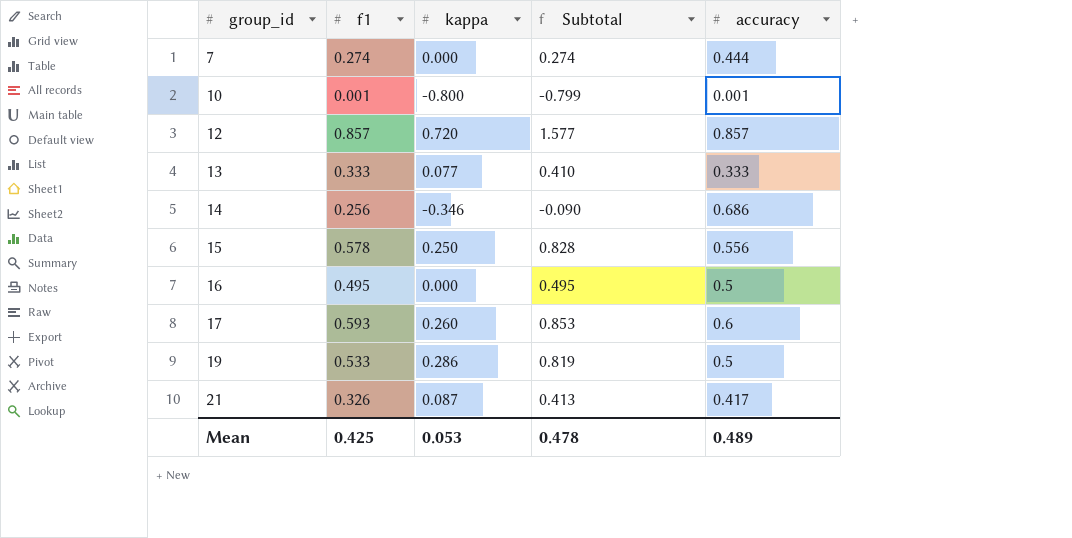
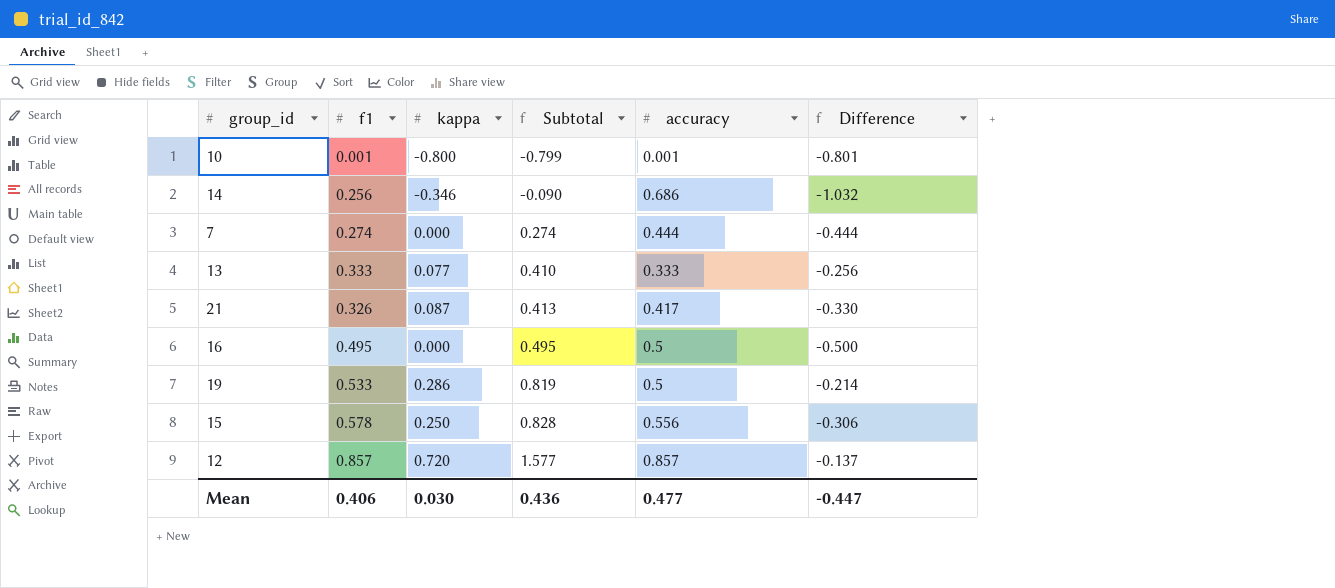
row order: group_id ascending -> Subtotal ascending
column Difference | formula: none -> [kappa] - [accuracy]
row 17: 0.593 | 0.260 | 0.853 | 0.6 -> none
Mean | f1: 0.425 -> 0.406
Mean | kappa: 0.053 -> 0.030
Mean | Subtotal: 0.478 -> 0.436
Mean | accuracy: 0.489 -> 0.477

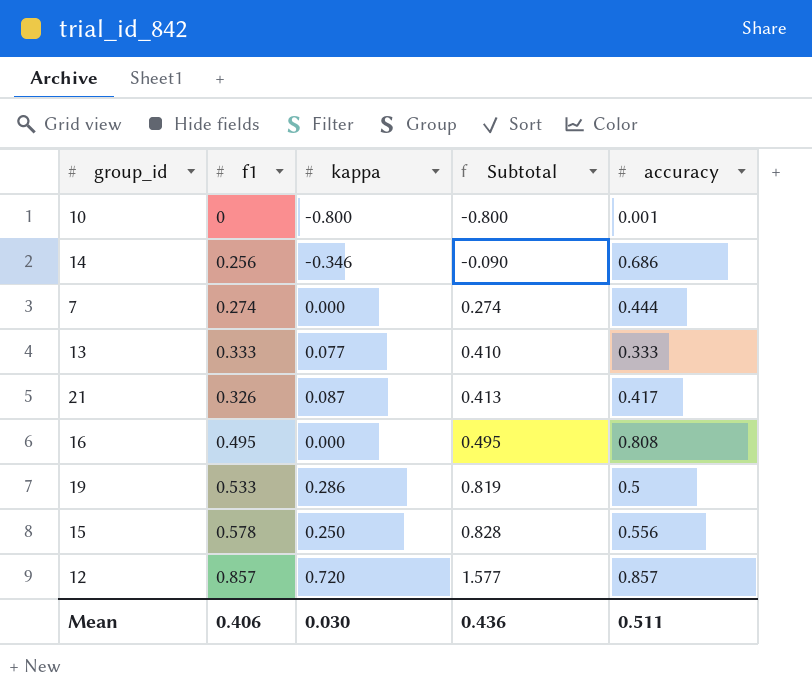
column Difference | formula: [kappa] - [accuracy] -> none
10 | f1: 0.001 -> 0
10 | Subtotal: -0.799 -> -0.800
16 | accuracy: 0.5 -> 0.808
Mean | accuracy: 0.477 -> 0.511

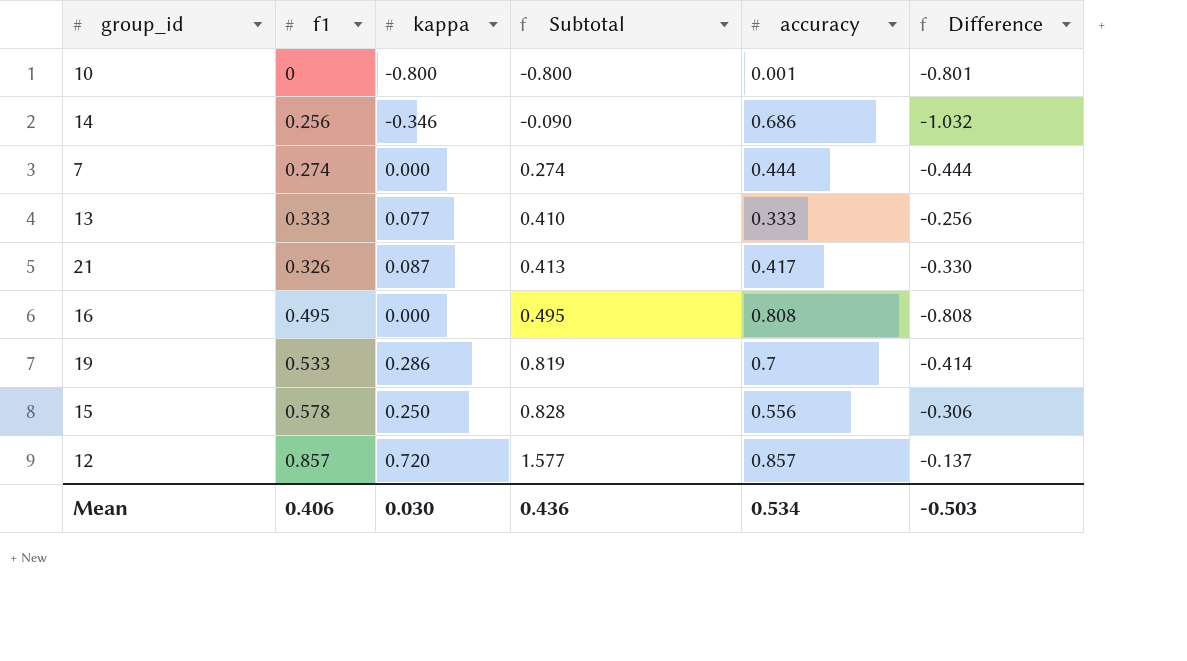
column Difference | formula: none -> [kappa] - [accuracy]
19 | accuracy: 0.5 -> 0.7
Mean | accuracy: 0.511 -> 0.534

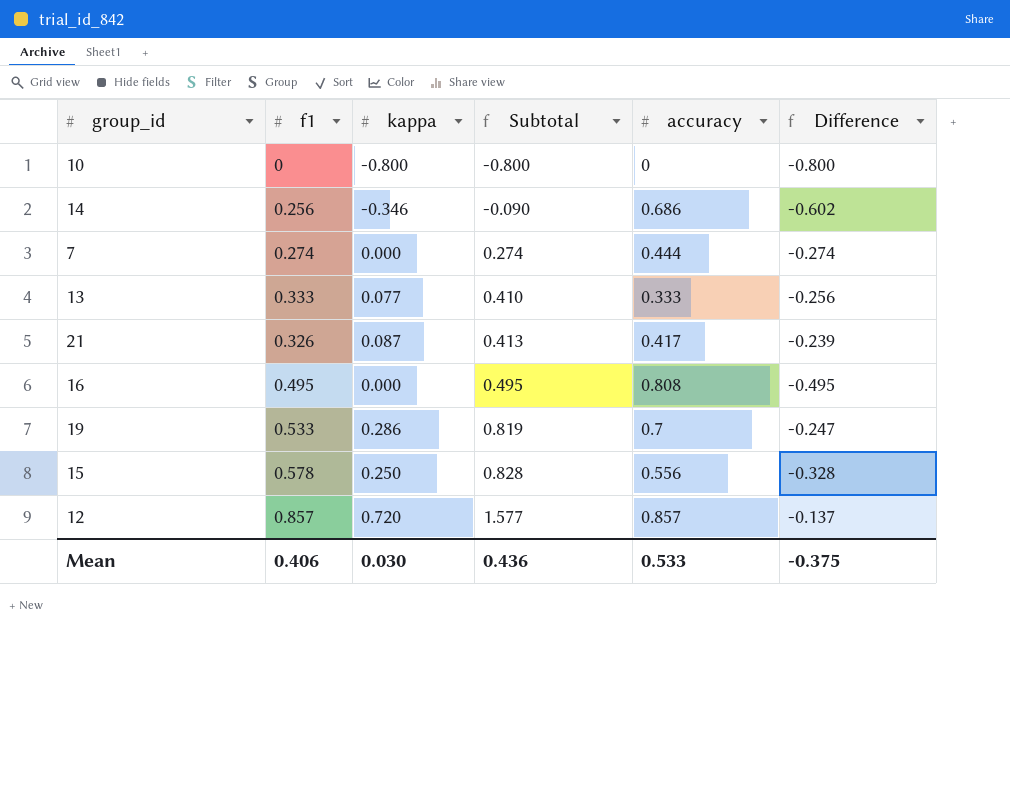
column Difference | formula: [kappa] - [accuracy] -> [kappa] - [f1]
10 | accuracy: 0.001 -> 0
Mean | accuracy: 0.534 -> 0.533
Mean | Difference: -0.503 -> -0.375

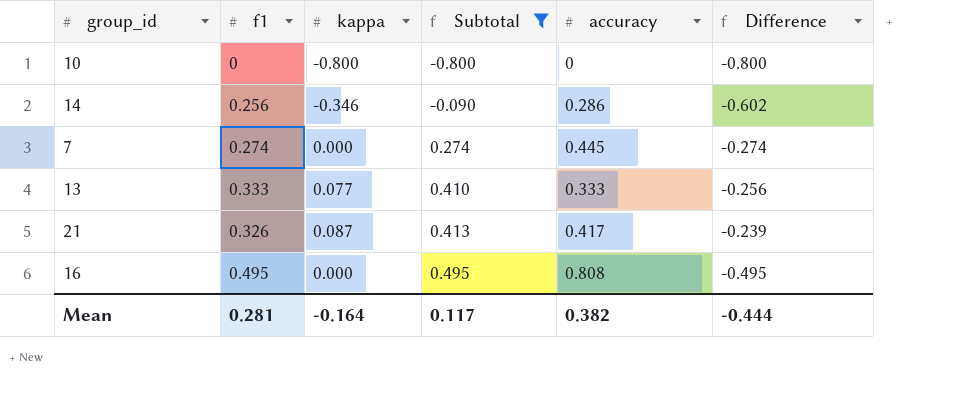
filter: none -> Subtotal <= 0.495
14 | accuracy: 0.686 -> 0.286
7 | accuracy: 0.444 -> 0.445
Mean | f1: 0.406 -> 0.281
Mean | kappa: 0.030 -> -0.164
Mean | Subtotal: 0.436 -> 0.117
Mean | accuracy: 0.533 -> 0.382
Mean | Difference: -0.375 -> -0.444

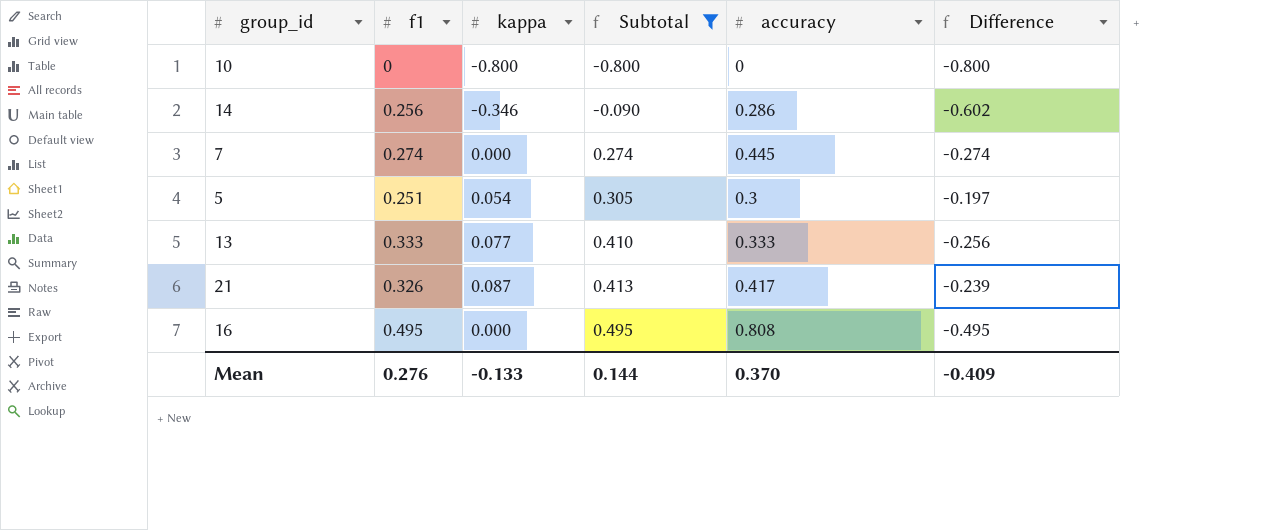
row 5: none -> 0.251 | 0.054 | 0.305 | 0.3 | -0.197
Mean | f1: 0.281 -> 0.276
Mean | kappa: -0.164 -> -0.133
Mean | Subtotal: 0.117 -> 0.144
Mean | accuracy: 0.382 -> 0.370
Mean | Difference: -0.444 -> -0.409

